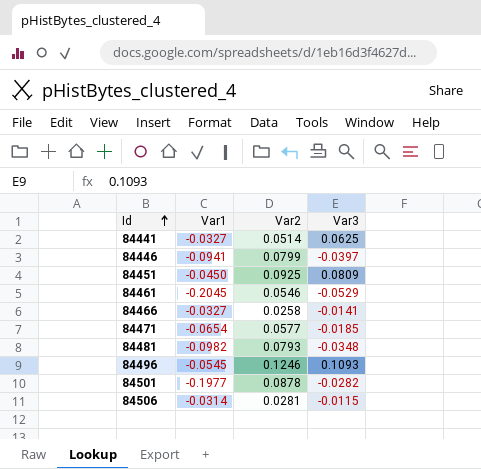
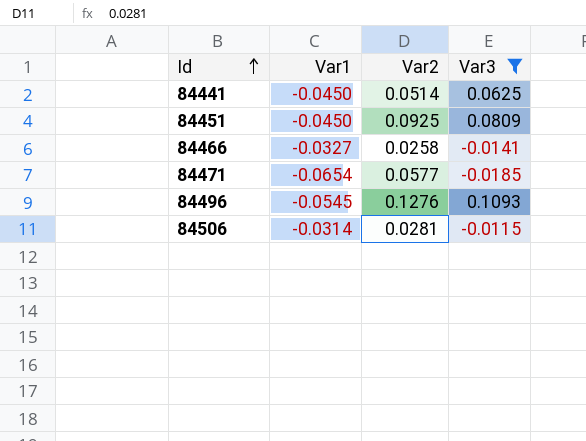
filter: none -> Var3 >= -0.0185
84441 | Var1: -0.0327 -> -0.0450
84496 | Var2: 0.1246 -> 0.1276

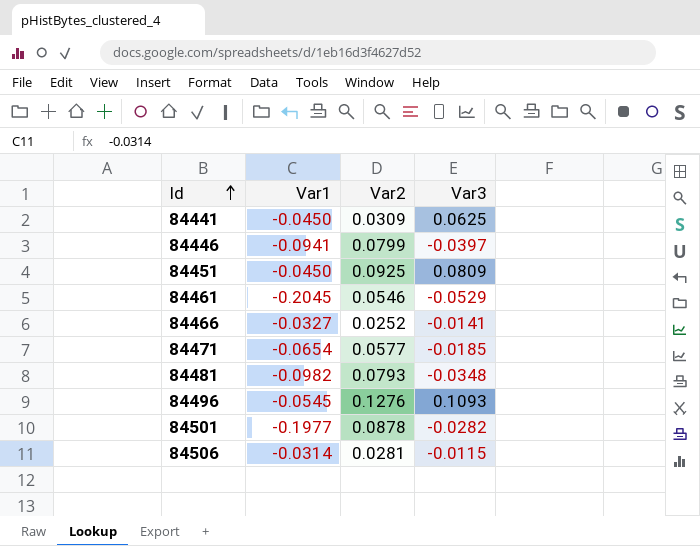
filter: Var3 >= -0.0185 -> none
84441 | Var2: 0.0514 -> 0.0309
84466 | Var2: 0.0258 -> 0.0252

